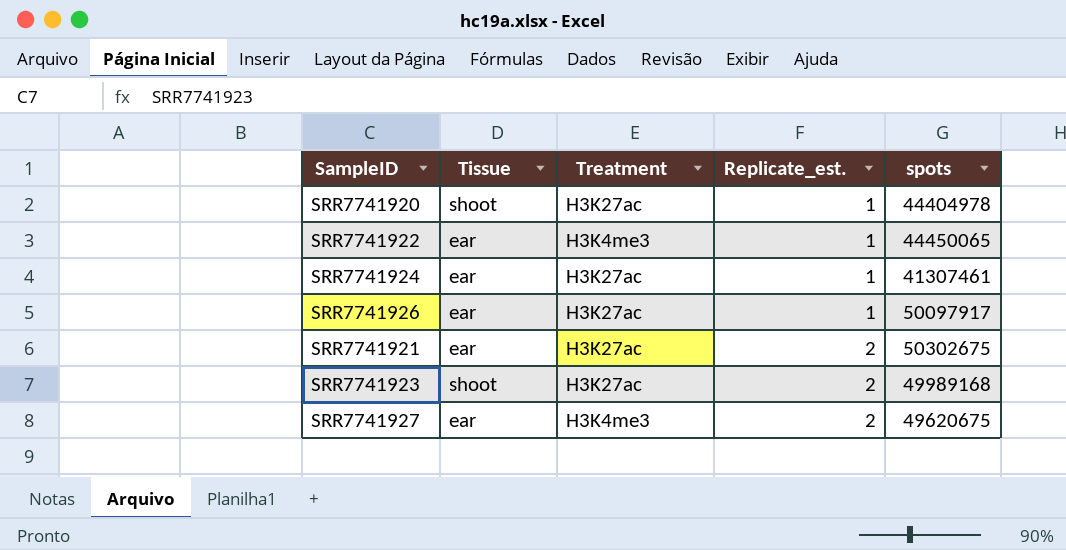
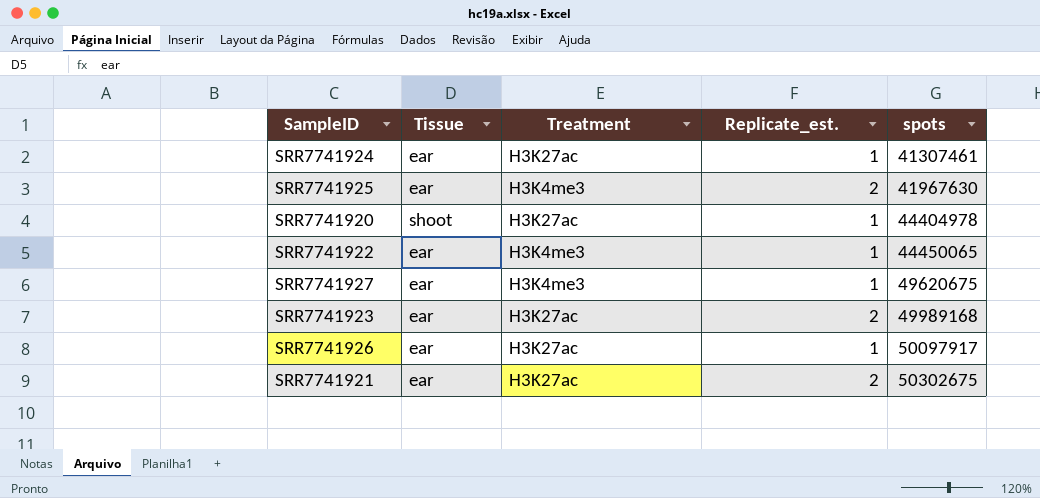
row order: Replicate_est. ascending -> spots ascending
row SRR7741925: none -> ear | H3K4me3 | 2 | 41967630
SRR7741927 | Replicate_est.: 2 -> 1
SRR7741923 | Tissue: shoot -> ear

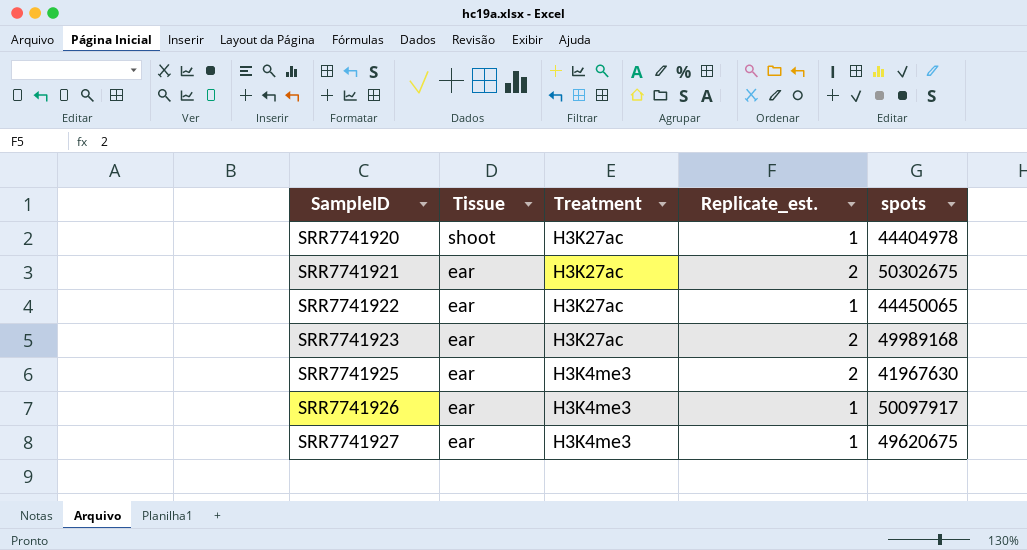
row order: spots ascending -> SampleID ascending
row SRR7741924: ear | H3K27ac | 1 | 41307461 -> none
SRR7741922 | Treatment: H3K4me3 -> H3K27ac
SRR7741926 | Treatment: H3K27ac -> H3K4me3

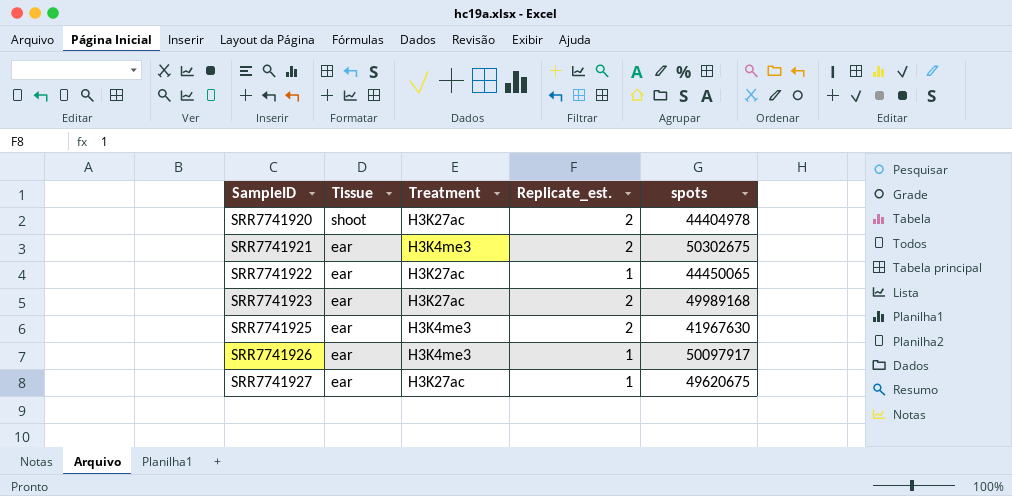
SRR7741920 | Replicate_est.: 1 -> 2
SRR7741921 | Treatment: H3K27ac -> H3K4me3
SRR7741927 | Treatment: H3K4me3 -> H3K27ac

